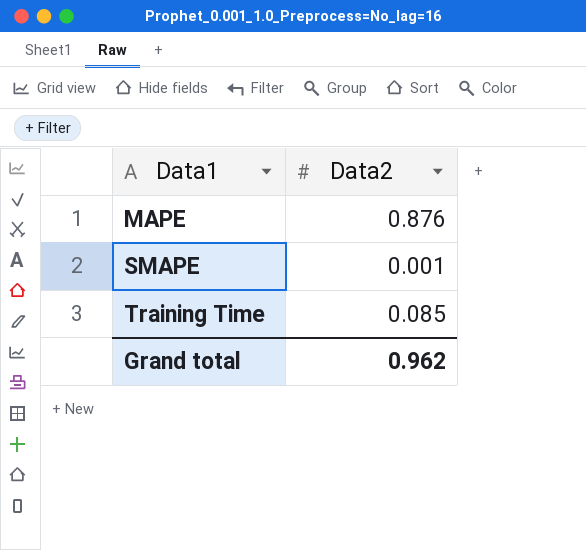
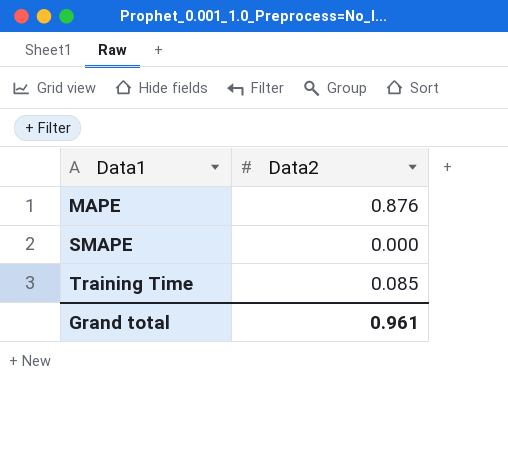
SMAPE | Data2: 0.001 -> 0.000
Grand total | Data2: 0.962 -> 0.961

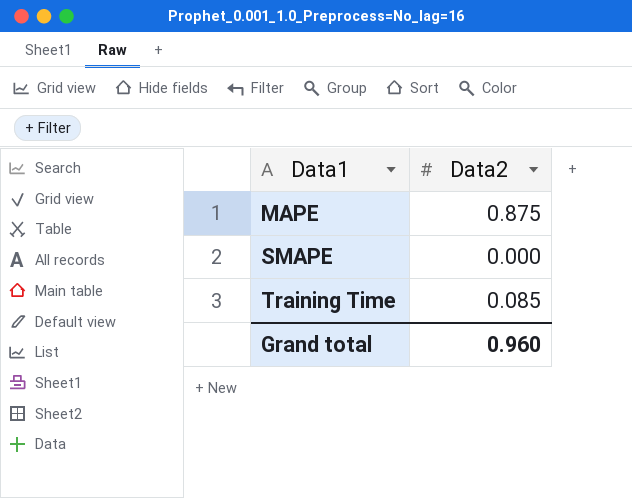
MAPE | Data2: 0.876 -> 0.875
Grand total | Data2: 0.961 -> 0.960

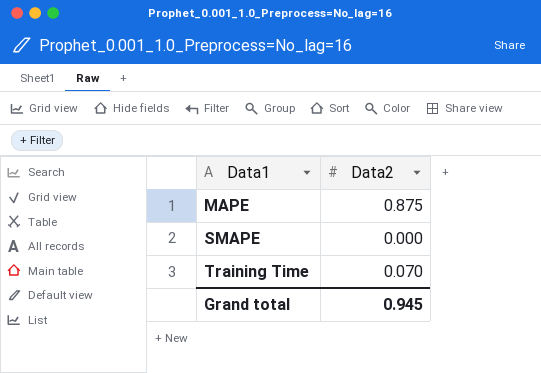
Training Time | Data2: 0.085 -> 0.070
Grand total | Data2: 0.960 -> 0.945

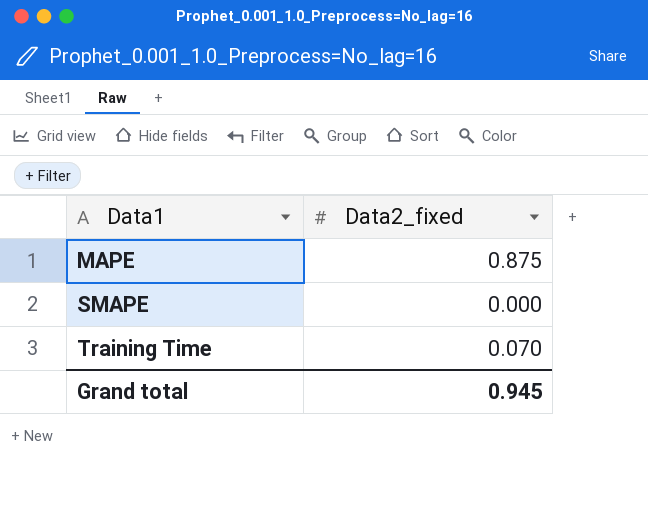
column name: Data2 -> Data2_fixed

